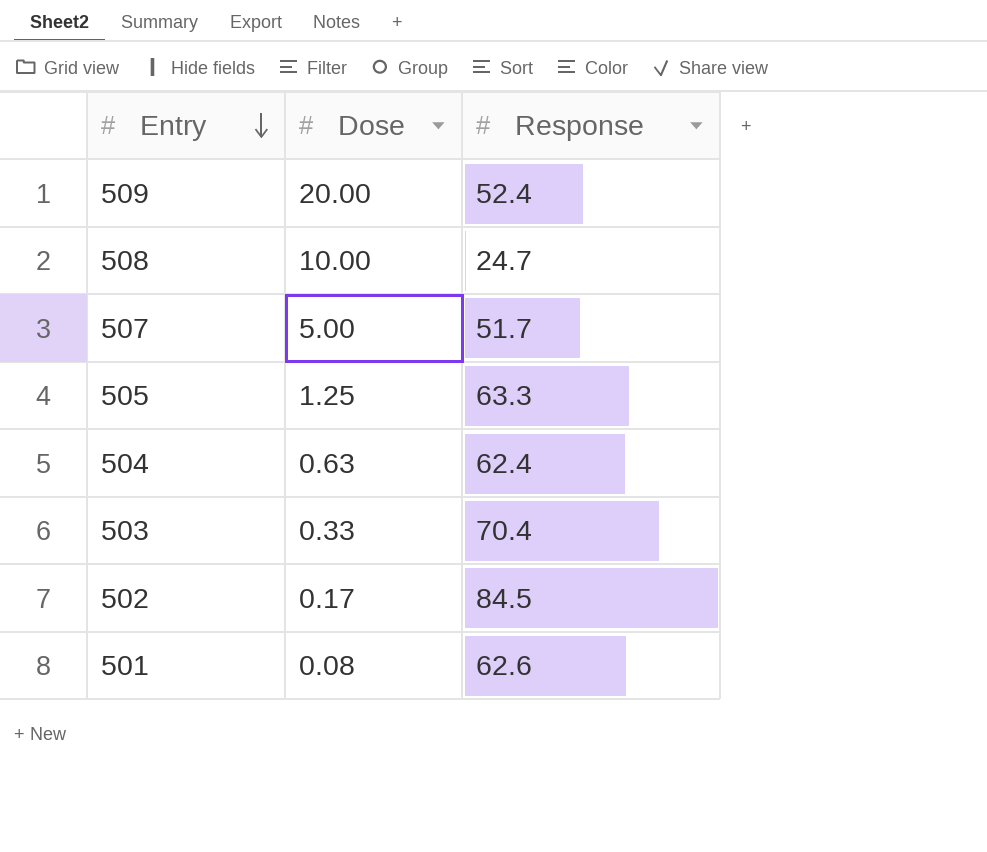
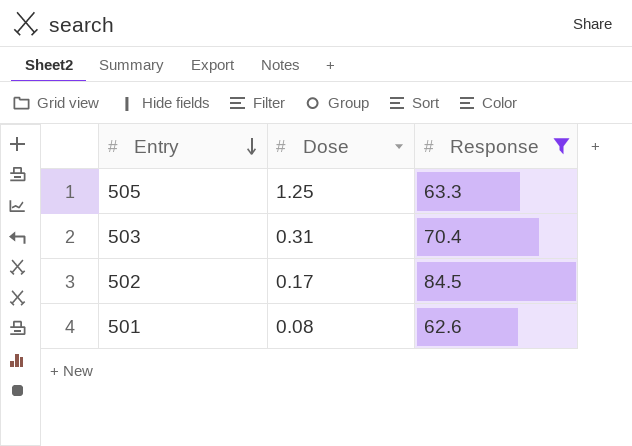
filter: none -> Response >= 62.6
503 | Dose: 0.33 -> 0.31

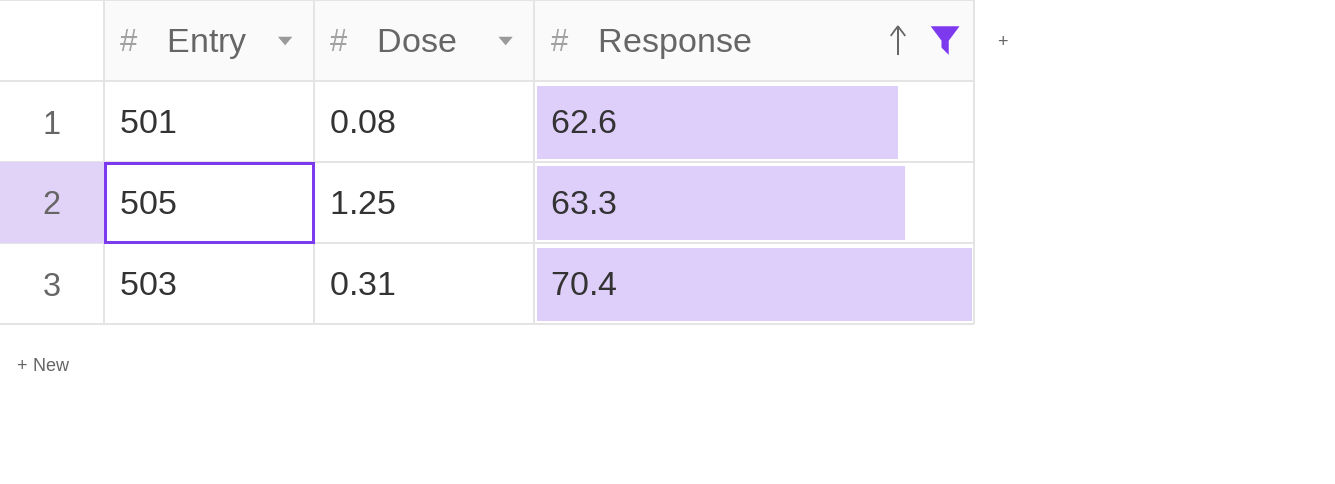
row order: Entry descending -> Response ascending
row 502: 0.17 | 84.5 -> none

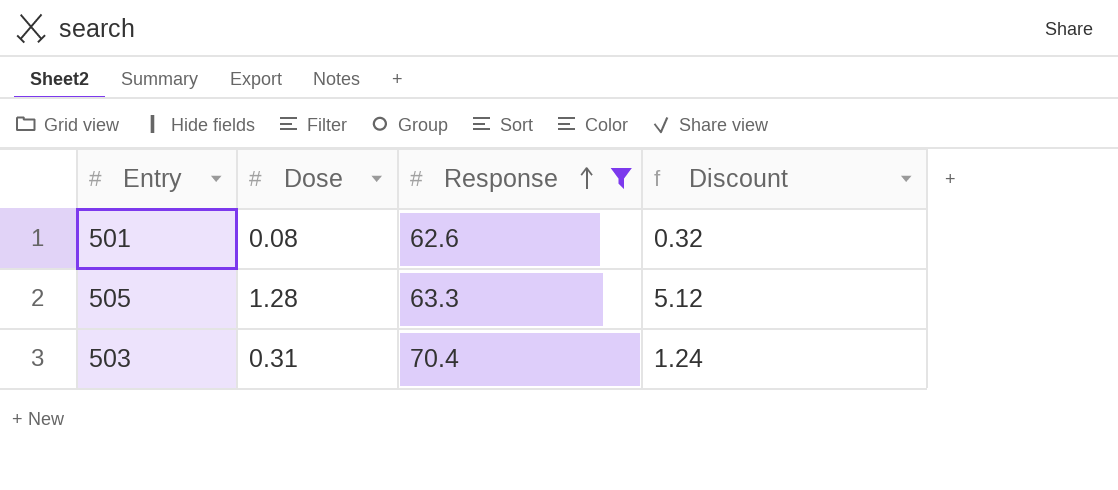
column Discount | formula: none -> [Dose] * 4
505 | Dose: 1.25 -> 1.28

